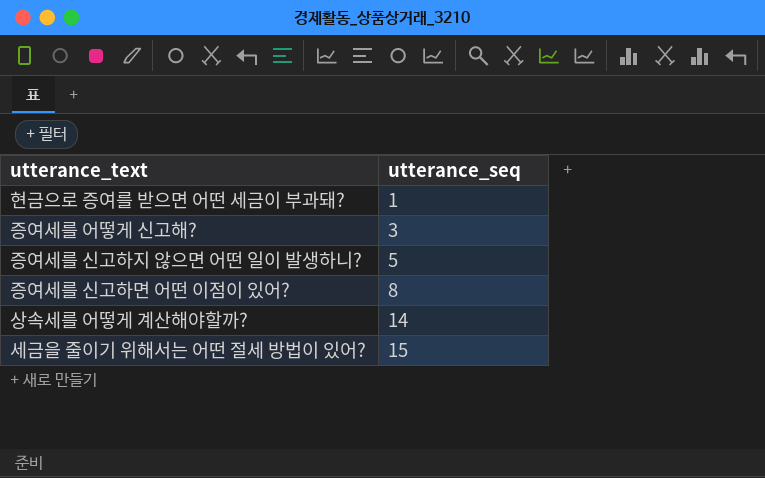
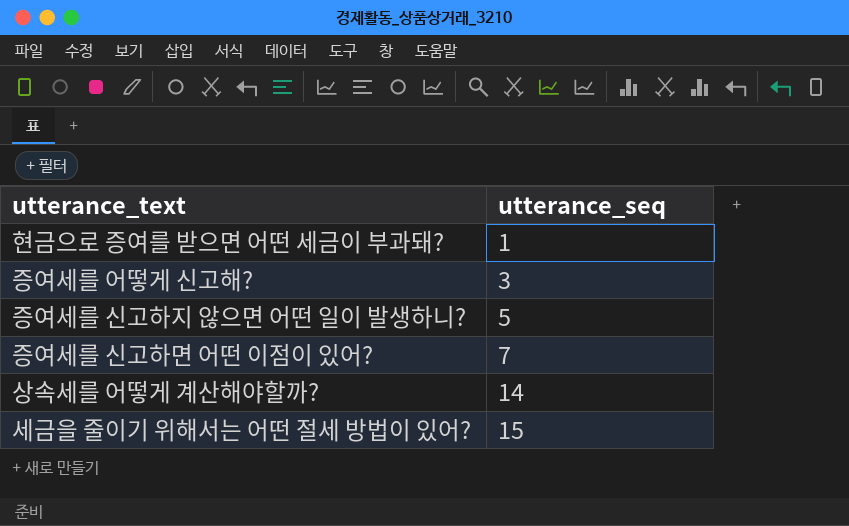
증여세를 신고하면 어떤 이점이 있어? | utterance_seq: 8 -> 7

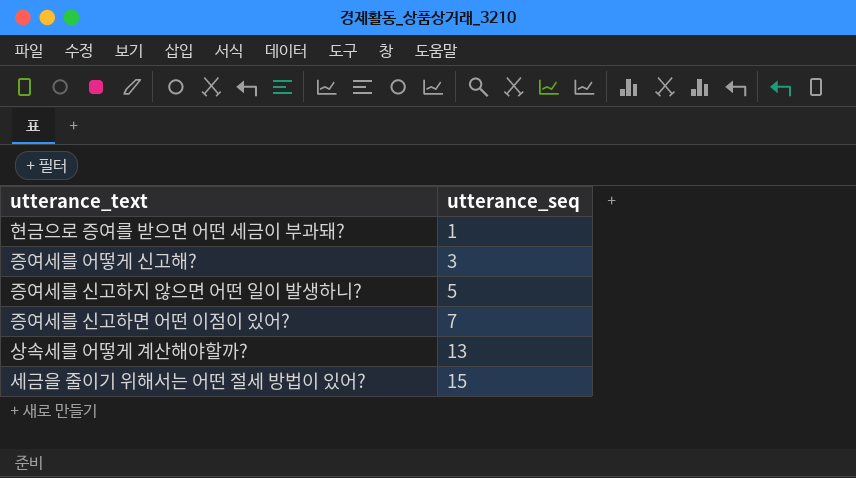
상속세를 어떻게 계산해야할까? | utterance_seq: 14 -> 13

